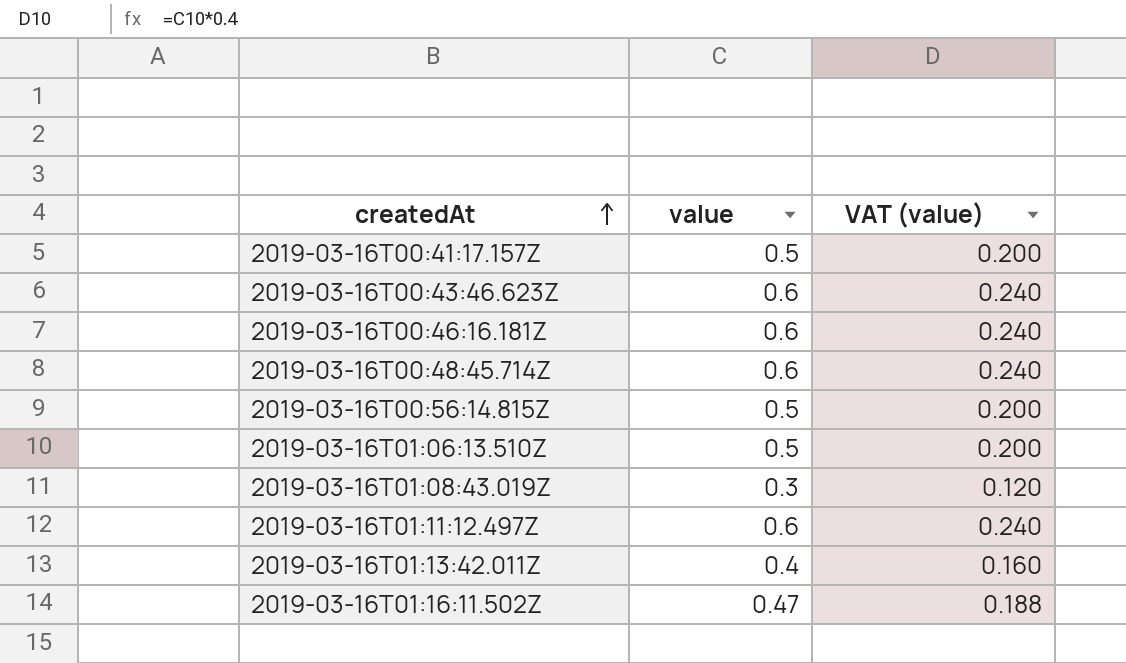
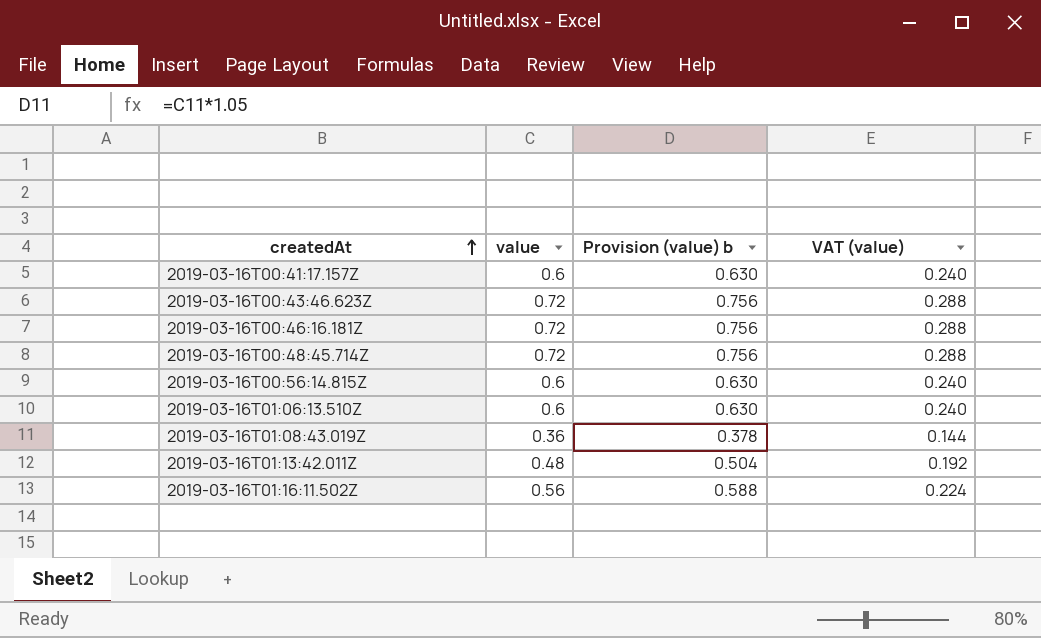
column Provision (value) b | formula: none -> [value] * 1.05
row 2019-03-16T01:11:12.497Z: 0.6 | 0.240 -> none
2019-03-16T00:41:17.157Z | value: 0.5 -> 0.6
2019-03-16T00:41:17.157Z | VAT (value): 0.200 -> 0.240
2019-03-16T00:43:46.623Z | value: 0.6 -> 0.72
2019-03-16T00:43:46.623Z | VAT (value): 0.240 -> 0.288
2019-03-16T00:46:16.181Z | value: 0.6 -> 0.72
2019-03-16T00:46:16.181Z | VAT (value): 0.240 -> 0.288
2019-03-16T00:48:45.714Z | value: 0.6 -> 0.72
2019-03-16T00:48:45.714Z | VAT (value): 0.240 -> 0.288
2019-03-16T00:56:14.815Z | value: 0.5 -> 0.6
2019-03-16T00:56:14.815Z | VAT (value): 0.200 -> 0.240
2019-03-16T01:06:13.510Z | value: 0.5 -> 0.6
2019-03-16T01:06:13.510Z | VAT (value): 0.200 -> 0.240
2019-03-16T01:08:43.019Z | value: 0.3 -> 0.36
2019-03-16T01:08:43.019Z | VAT (value): 0.120 -> 0.144
2019-03-16T01:13:42.011Z | value: 0.4 -> 0.48
2019-03-16T01:13:42.011Z | VAT (value): 0.160 -> 0.192
2019-03-16T01:16:11.502Z | value: 0.47 -> 0.56
2019-03-16T01:16:11.502Z | VAT (value): 0.188 -> 0.224

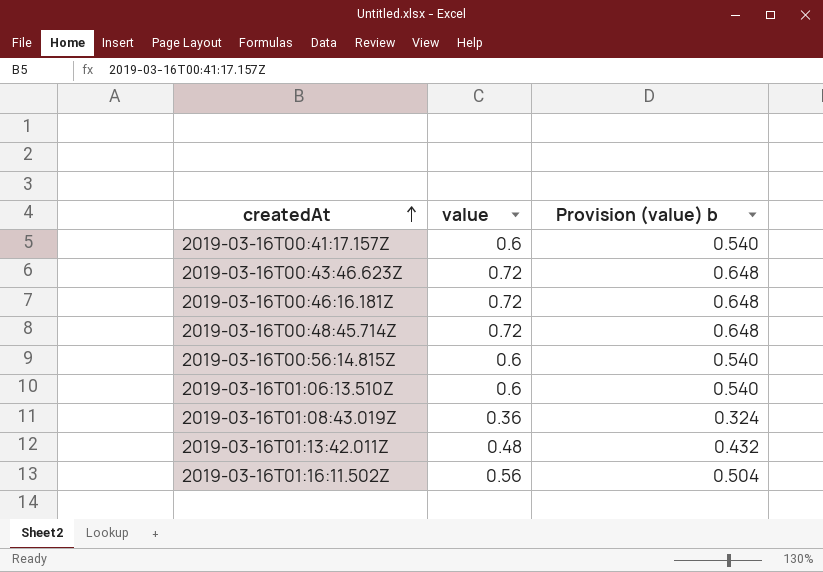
column VAT (value) | formula: [value] * 0.4 -> none
column Provision (value) b | formula: [value] * 1.05 -> [value] * 0.9

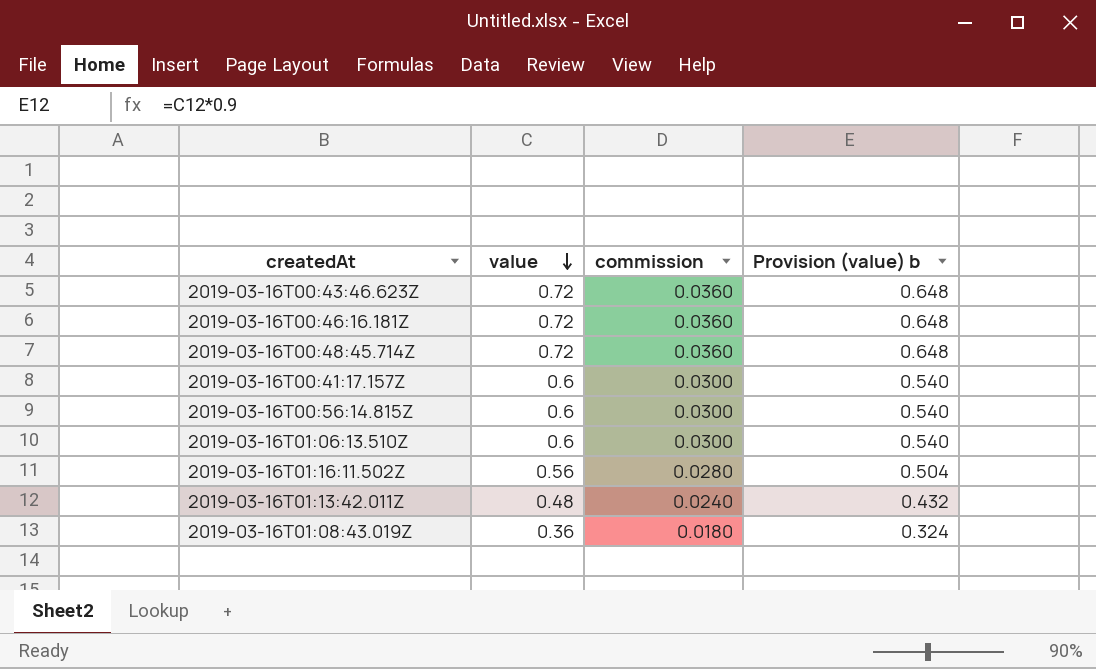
row order: createdAt ascending -> value descending
column commission | formula: none -> [value] * 0.05

